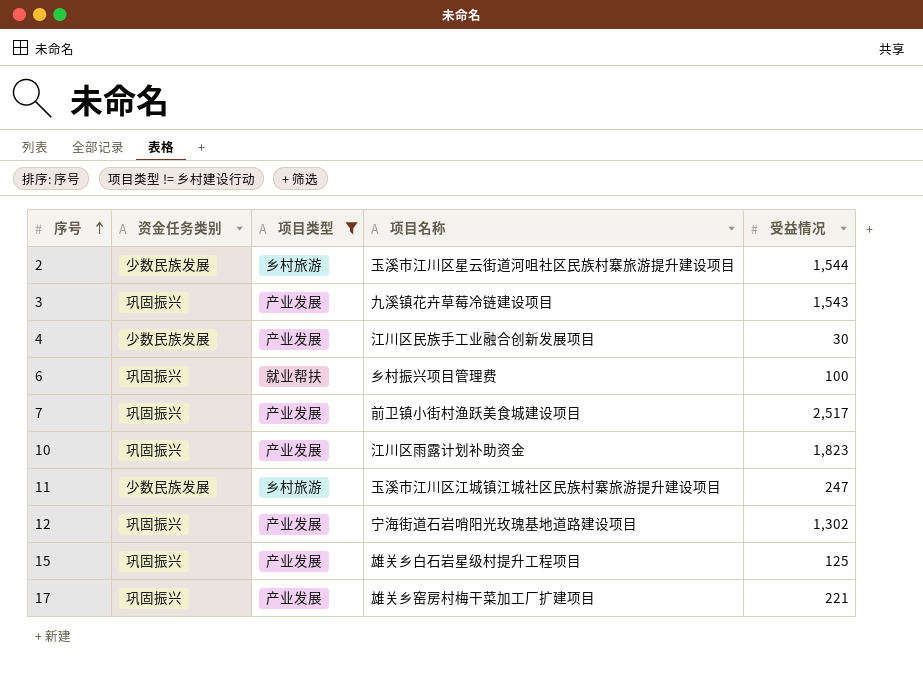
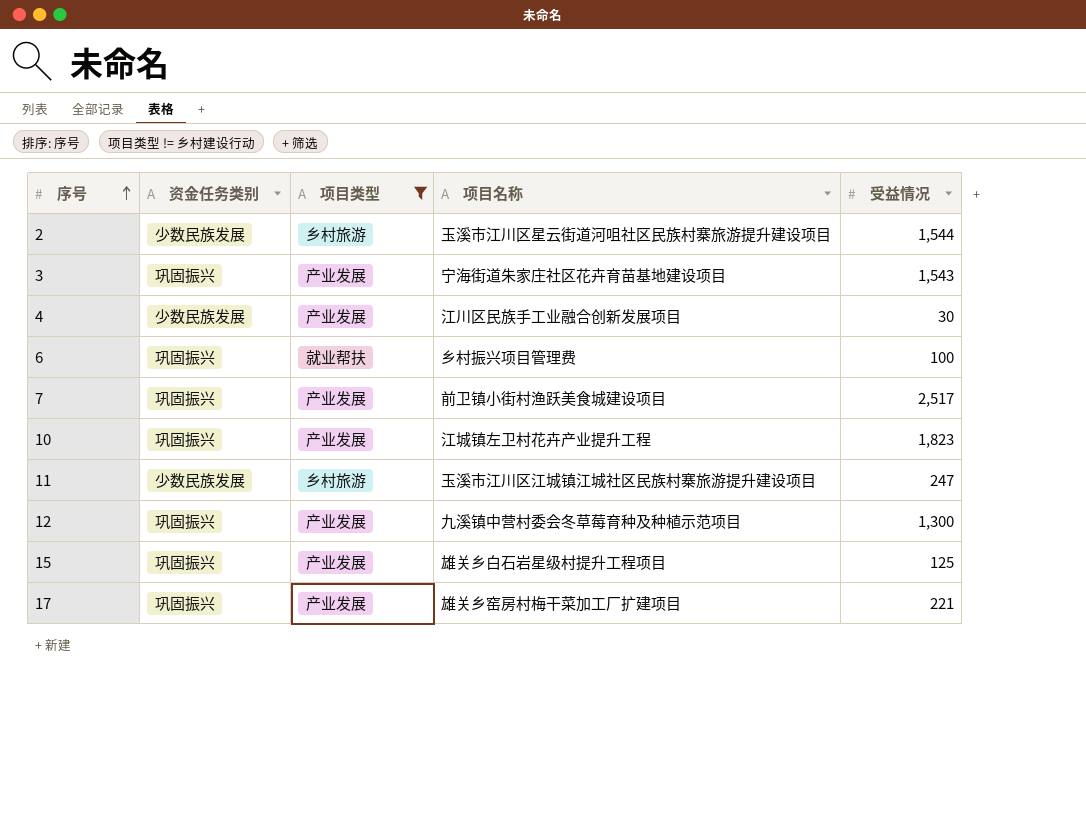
3 | 项目名称: 九溪镇花卉草莓冷链建设项目 -> 宁海街道朱家庄社区花卉育苗基地建设项目
10 | 项目名称: 江川区雨露计划补助资金 -> 江城镇左卫村花卉产业提升工程
12 | 项目名称: 宁海街道石岩哨阳光玫瑰基地道路建设项目 -> 九溪镇中营村委会冬草莓育种及种植示范项目
12 | 受益情况: 1,302 -> 1,300

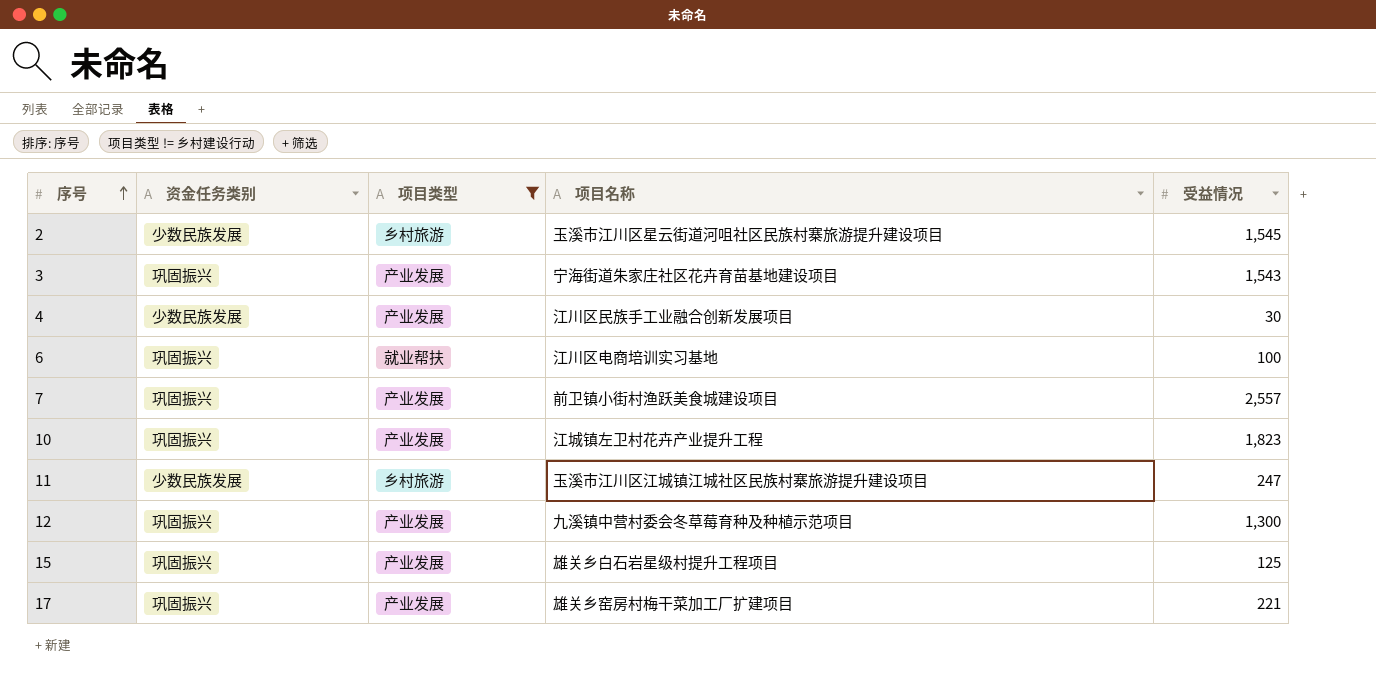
2 | 受益情况: 1,544 -> 1,545
6 | 项目名称: 乡村振兴项目管理费 -> 江川区电商培训实习基地
7 | 受益情况: 2,517 -> 2,557

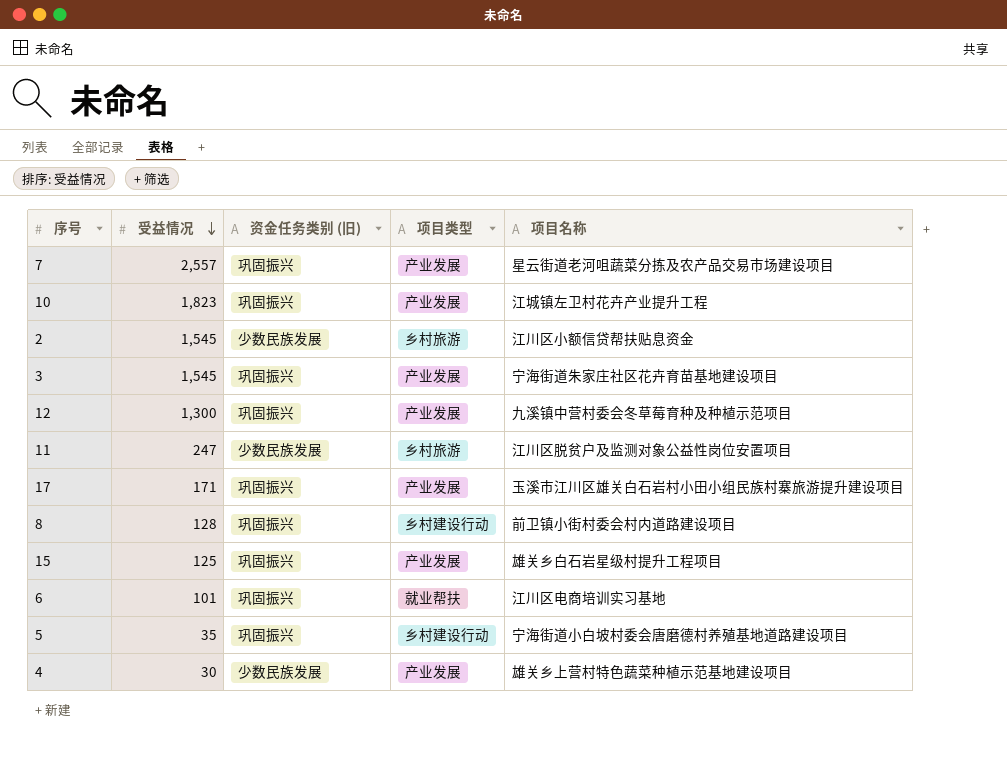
filter: 项目类型 != 乡村建设行动 -> none
row order: 序号 ascending -> 受益情况 descending
column 受益情况 | position: 5 -> 2
column name: 资金任务类别 -> 资金任务类别 (旧)
7 | 项目名称: 前卫镇小街村渔跃美食城建设项目 -> 星云街道老河咀蔬菜分拣及农产品交易市场建设项目
2 | 项目名称: 玉溪市江川区星云街道河咀社区民族村寨旅游提升建设项目 -> 江川区小额信贷帮扶贴息资金
3 | 受益情况: 1,543 -> 1,545
11 | 项目名称: 玉溪市江川区江城镇江城社区民族村寨旅游提升建设项目 -> 江川区脱贫户及监测对象公益性岗位安置项目
17 | 受益情况: 221 -> 171
17 | 项目名称: 雄关乡窑房村梅干菜加工厂扩建项目 -> 玉溪市江川区雄关白石岩村小田小组民族村寨旅游提升建设项目
6 | 受益情况: 100 -> 101
4 | 项目名称: 江川区民族手工业融合创新发展项目 -> 雄关乡上营村特色蔬菜种植示范基地建设项目

